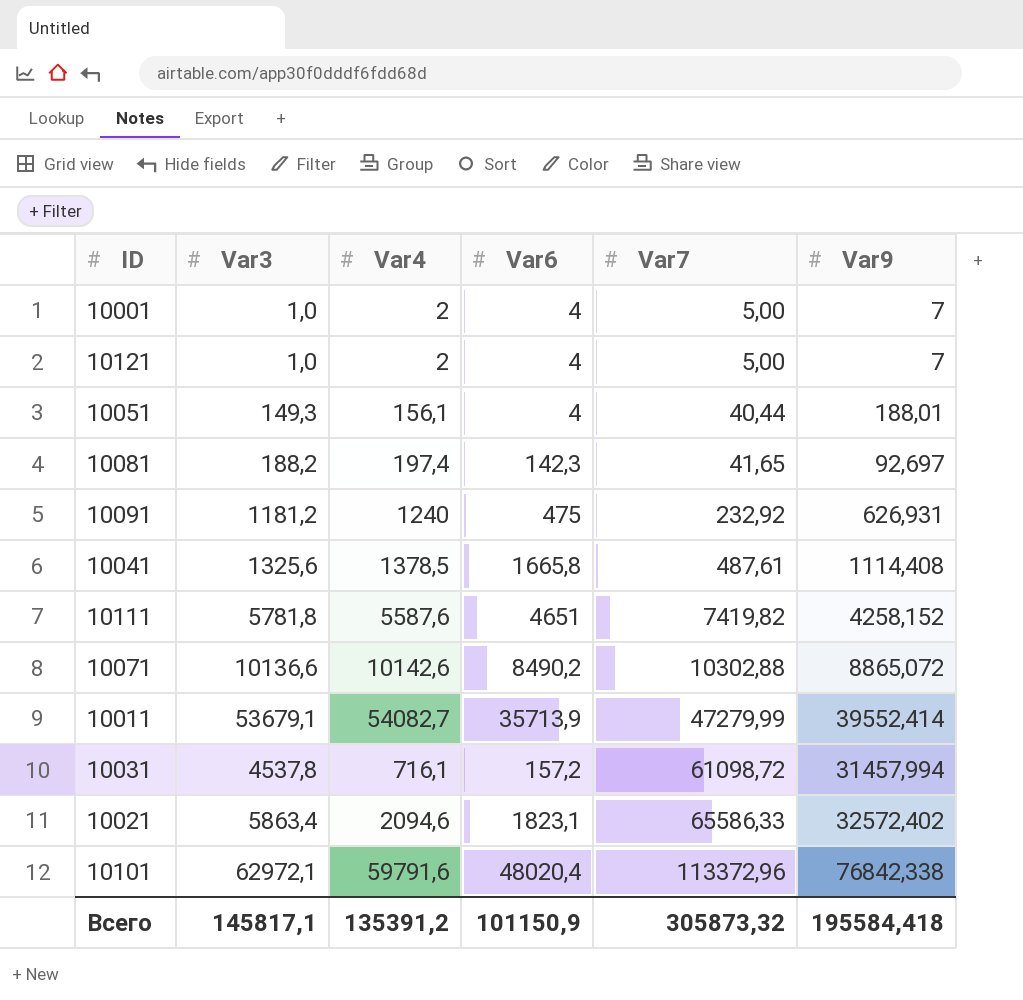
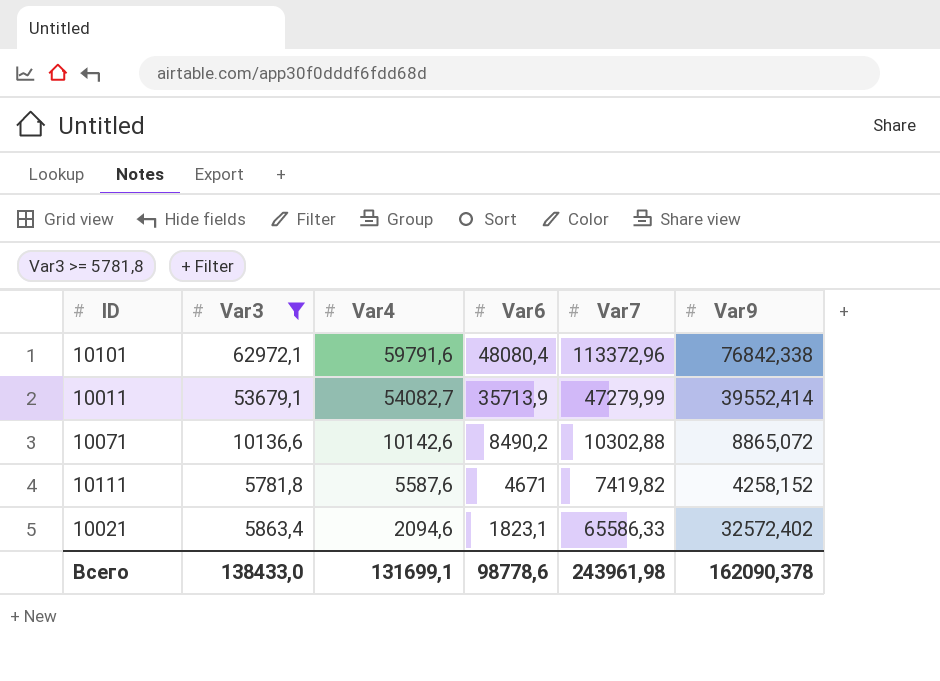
filter: none -> Var3 >= 5781,8
row order: Var7 ascending -> Var4 descending
10101 | Var6: 48020,4 -> 48080,4
10111 | Var6: 4651 -> 4671
Всего | Var3: 145817,1 -> 138433,0
Всего | Var4: 135391,2 -> 131699,1
Всего | Var6: 101150,9 -> 98778,6
Всего | Var7: 305873,32 -> 243961,98
Всего | Var9: 195584,418 -> 162090,378

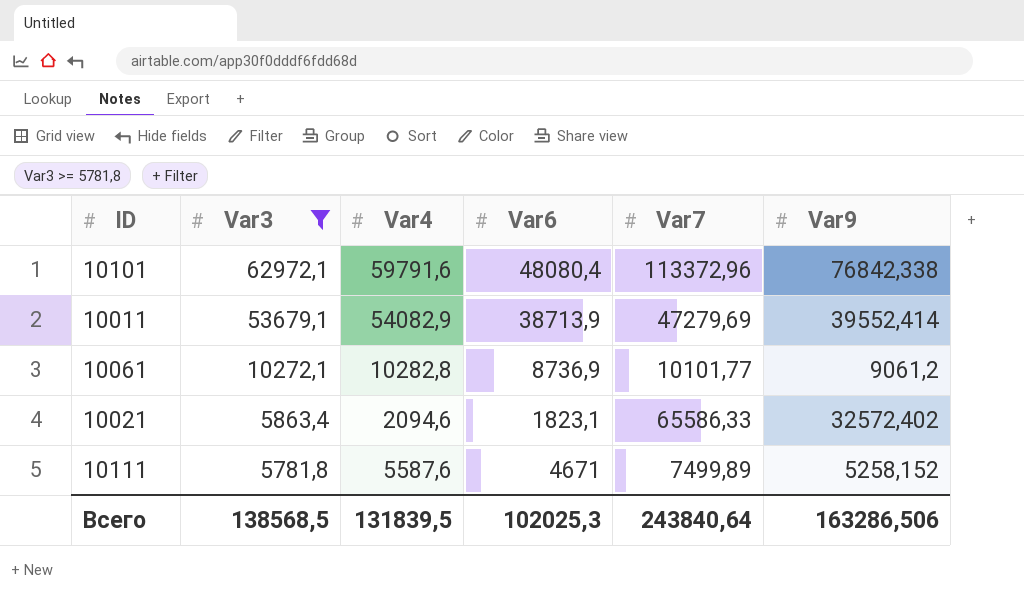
row order: Var4 descending -> Var3 descending
row 10071: 10136,6 | 10142,6 | 8490,2 | 10302,88 | 8865,072 -> none
10011 | Var4: 54082,7 -> 54082,9
10011 | Var6: 35713,9 -> 38713,9
10011 | Var7: 47279,99 -> 47279,69
row 10061: none -> 10272,1 | 10282,8 | 8736,9 | 10101,77 | 9061,2
10111 | Var7: 7419,82 -> 7499,89
10111 | Var9: 4258,152 -> 5258,152
Всего | Var3: 138433,0 -> 138568,5
Всего | Var4: 131699,1 -> 131839,5
Всего | Var6: 98778,6 -> 102025,3
Всего | Var7: 243961,98 -> 243840,64
Всего | Var9: 162090,378 -> 163286,506

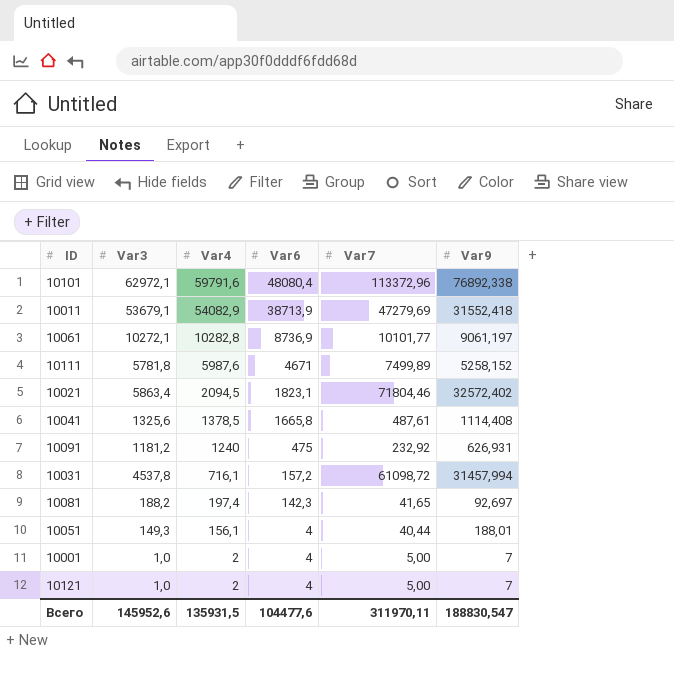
filter: Var3 >= 5781,8 -> none
row order: Var3 descending -> Var4 descending
10101 | Var9: 76842,338 -> 76892,338
10011 | Var9: 39552,414 -> 31552,418
10061 | Var9: 9061,2 -> 9061,197
10111 | Var4: 5587,6 -> 5987,6
10021 | Var4: 2094,6 -> 2094,5
10021 | Var7: 65586,33 -> 71804,46
Всего | Var3: 138568,5 -> 145952,6
Всего | Var4: 131839,5 -> 135931,5
Всего | Var6: 102025,3 -> 104477,6
Всего | Var7: 243840,64 -> 311970,11
Всего | Var9: 163286,506 -> 188830,547

